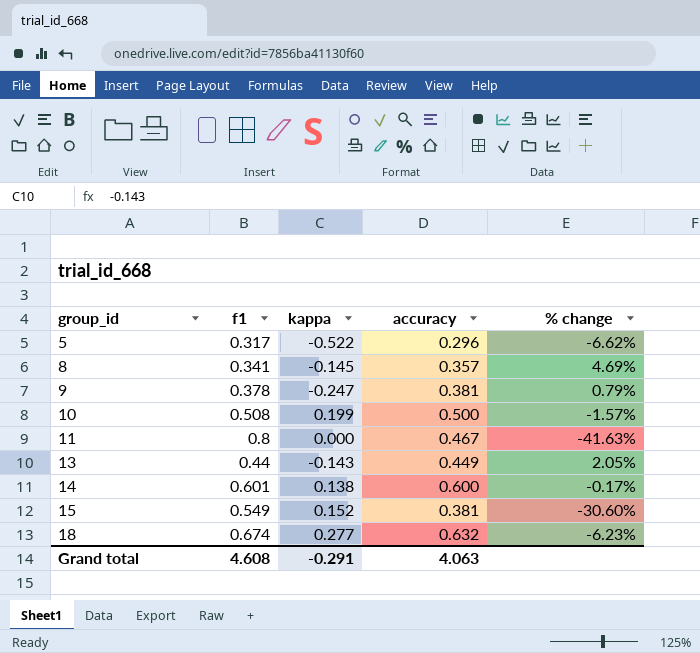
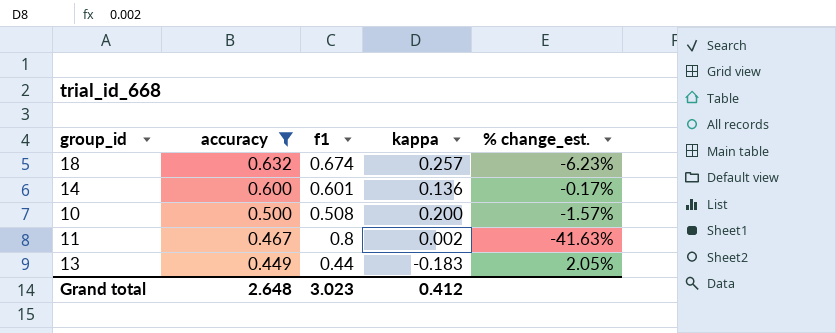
filter: none -> accuracy >= 0.449
row order: group_id ascending -> accuracy descending
column accuracy | position: 4 -> 2
column name: % change -> % change_est.
18 | kappa: 0.277 -> 0.257
14 | kappa: 0.138 -> 0.136
10 | kappa: 0.199 -> 0.200
11 | kappa: 0.000 -> 0.002
13 | kappa: -0.143 -> -0.183
Grand total | accuracy: 4.063 -> 2.648
Grand total | f1: 4.608 -> 3.023
Grand total | kappa: -0.291 -> 0.412

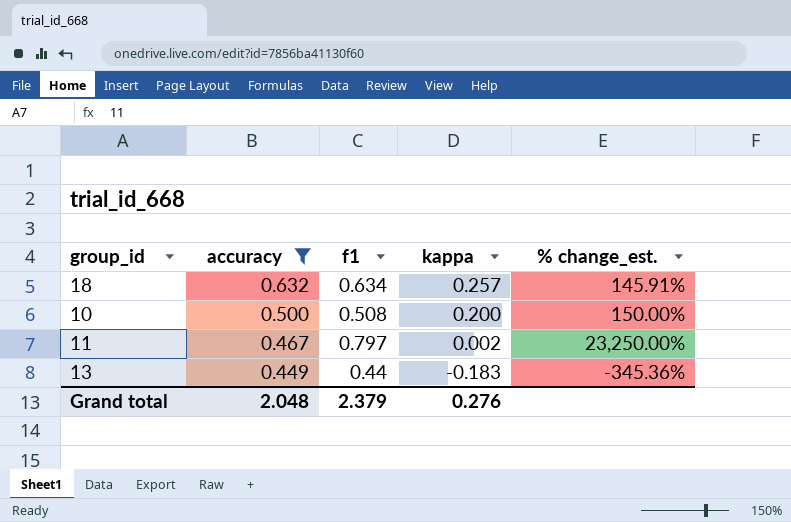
column % change_est. | formula: ([accuracy] - [f1]) / [f1] -> ([accuracy] - [kappa]) / [kappa]
row 14: 0.600 | 0.601 | 0.136 | -0.17% -> none
18 | f1: 0.674 -> 0.634
11 | f1: 0.8 -> 0.797
Grand total | accuracy: 2.648 -> 2.048
Grand total | f1: 3.023 -> 2.379
Grand total | kappa: 0.412 -> 0.276

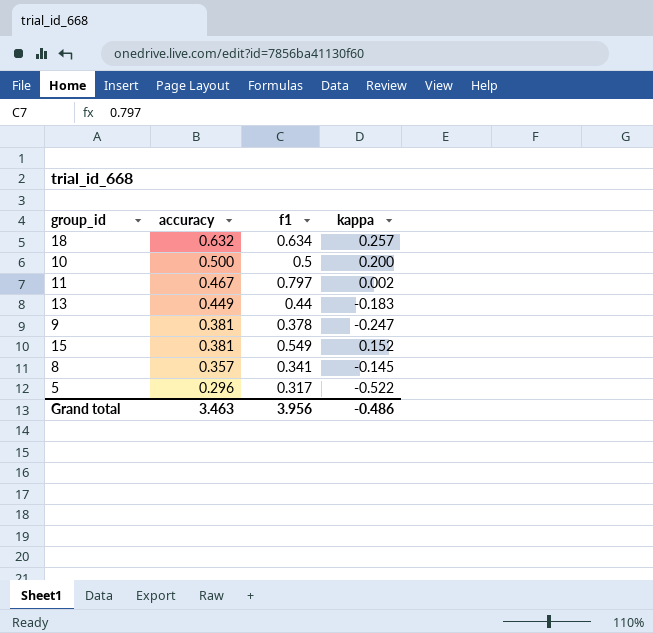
filter: accuracy >= 0.449 -> none
column % change_est. | formula: ([accuracy] - [kappa]) / [kappa] -> none
10 | f1: 0.508 -> 0.5
Grand total | accuracy: 2.048 -> 3.463
Grand total | f1: 2.379 -> 3.956
Grand total | kappa: 0.276 -> -0.486

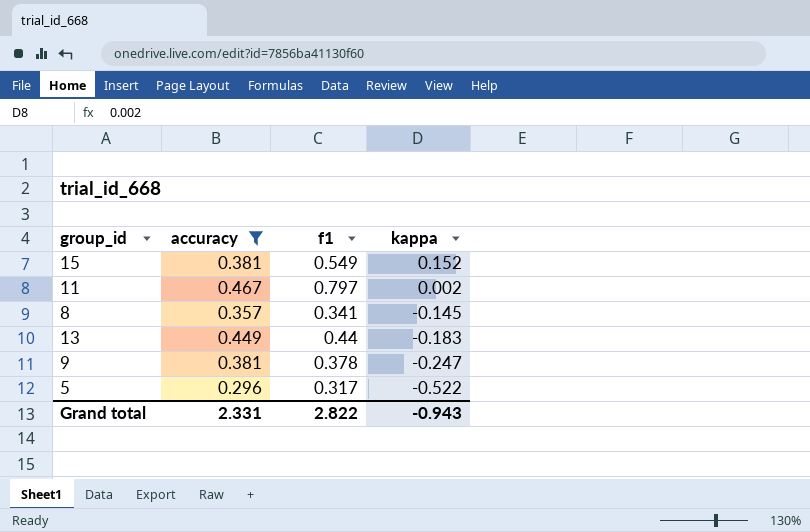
filter: none -> accuracy <= 0.467
row order: accuracy descending -> kappa descending
Grand total | accuracy: 3.463 -> 2.331
Grand total | f1: 3.956 -> 2.822
Grand total | kappa: -0.486 -> -0.943

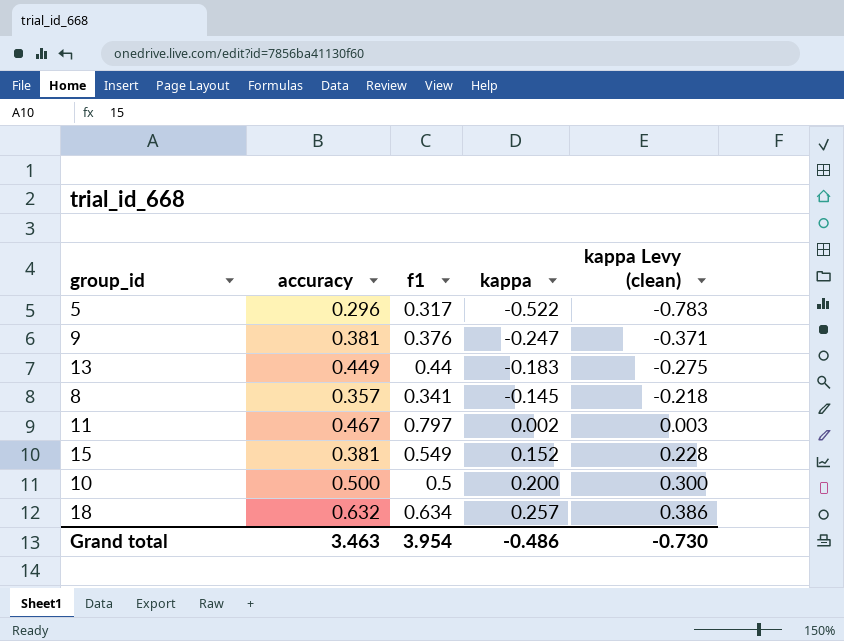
filter: accuracy <= 0.467 -> none
row order: kappa descending -> kappa ascending
column kappa Levy (clean) | formula: none -> [kappa] * 1.5
9 | f1: 0.378 -> 0.376
Grand total | accuracy: 2.331 -> 3.463
Grand total | f1: 2.822 -> 3.954
Grand total | kappa: -0.943 -> -0.486

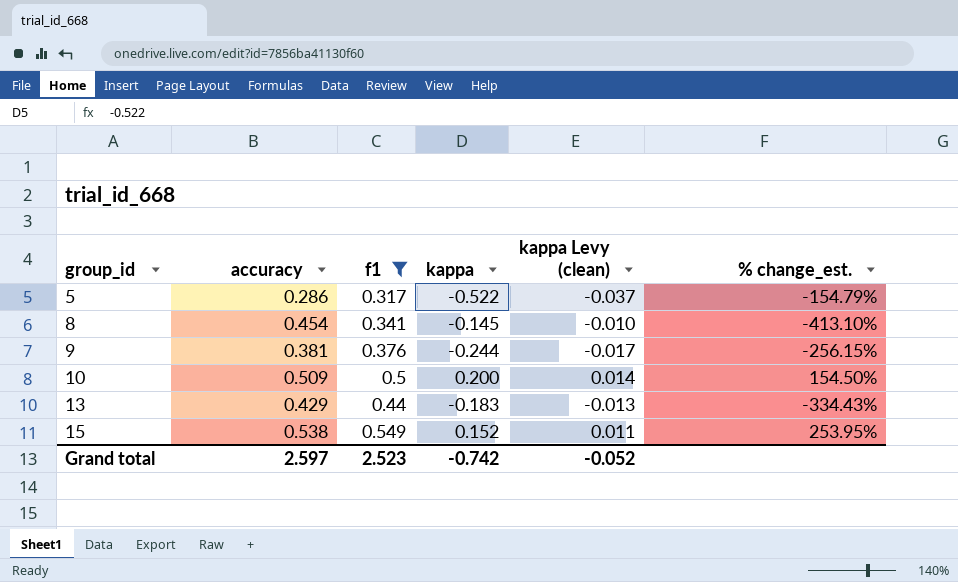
filter: none -> f1 <= 0.549
row order: kappa ascending -> group_id ascending
column kappa Levy (clean) | formula: [kappa] * 1.5 -> [kappa] * 0.07
column % change_est. | formula: none -> ([accuracy] - [kappa]) / [kappa]
5 | accuracy: 0.296 -> 0.286
8 | accuracy: 0.357 -> 0.454
9 | kappa: -0.247 -> -0.244
10 | accuracy: 0.500 -> 0.509
13 | accuracy: 0.449 -> 0.429
15 | accuracy: 0.381 -> 0.538
Grand total | accuracy: 3.463 -> 2.597
Grand total | f1: 3.954 -> 2.523
Grand total | kappa: -0.486 -> -0.742
Grand total | kappa Levy (clean): -0.730 -> -0.052

